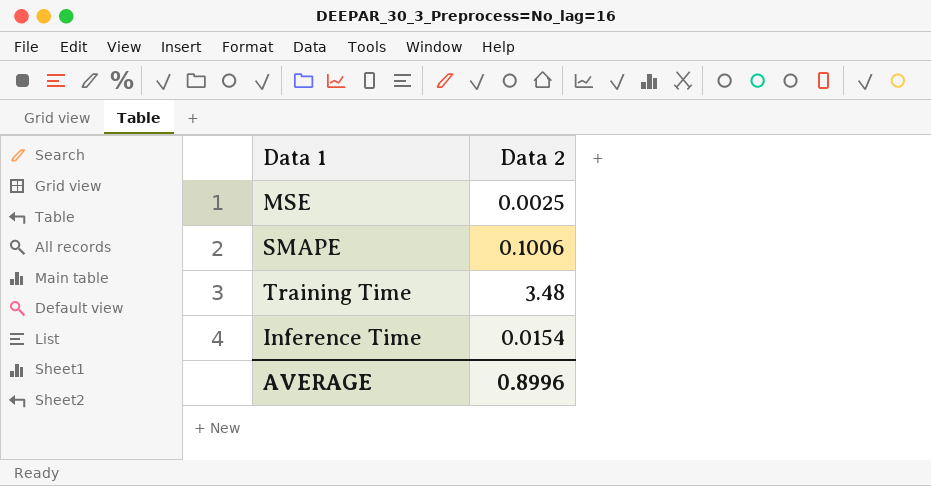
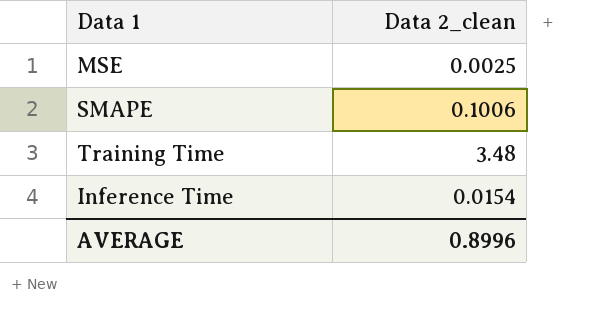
column name: Data 2 -> Data 2_clean

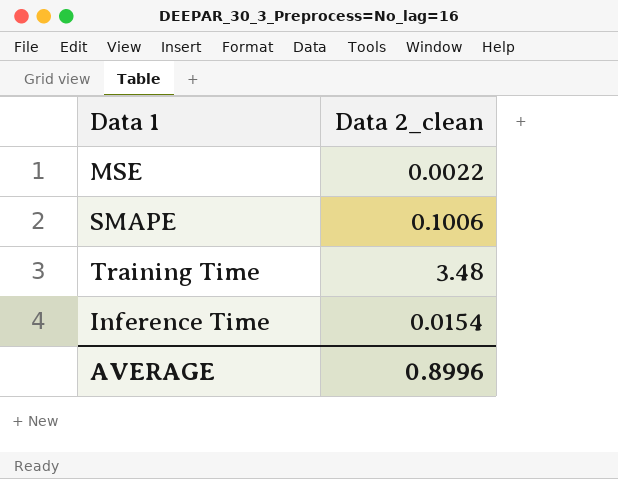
MSE | Data 2_clean: 0.0025 -> 0.0022

